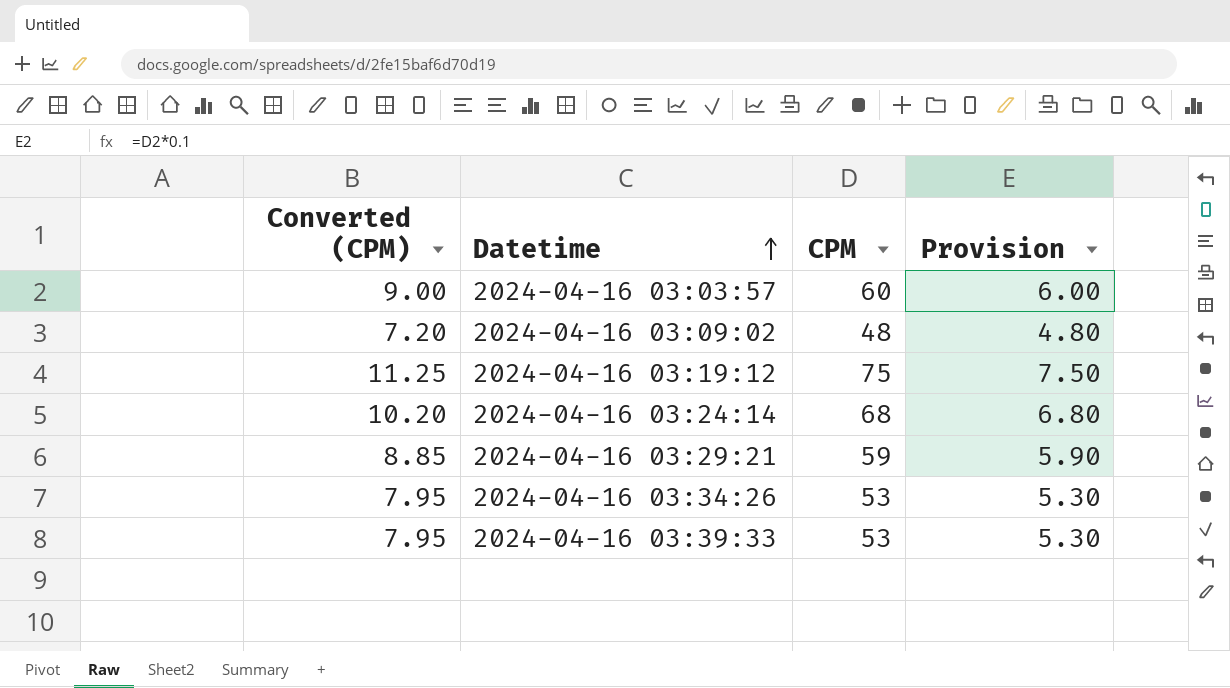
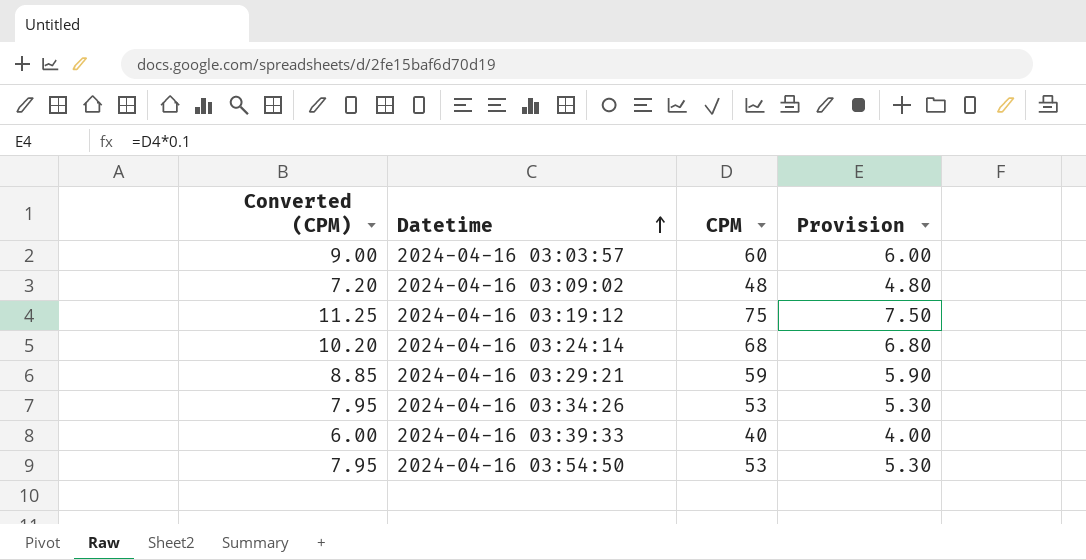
2024-04-16 03:39:33 | Converted (CPM): 7.95 -> 6.00
2024-04-16 03:39:33 | CPM: 53 -> 40
2024-04-16 03:39:33 | Provision: 5.30 -> 4.00
row 2024-04-16 03:54:50: none -> 7.95 | 53 | 5.30

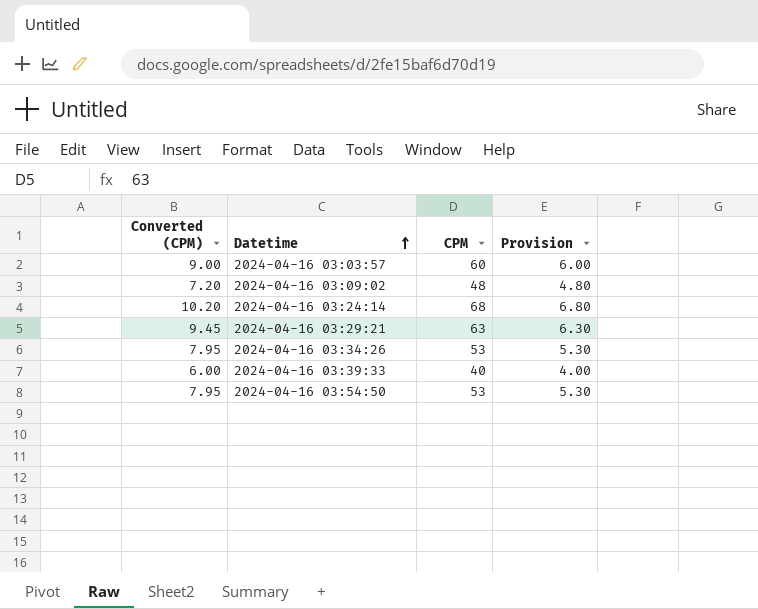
row 2024-04-16 03:19:12: 11.25 | 75 | 7.50 -> none
2024-04-16 03:29:21 | Converted (CPM): 8.85 -> 9.45
2024-04-16 03:29:21 | CPM: 59 -> 63
2024-04-16 03:29:21 | Provision: 5.90 -> 6.30

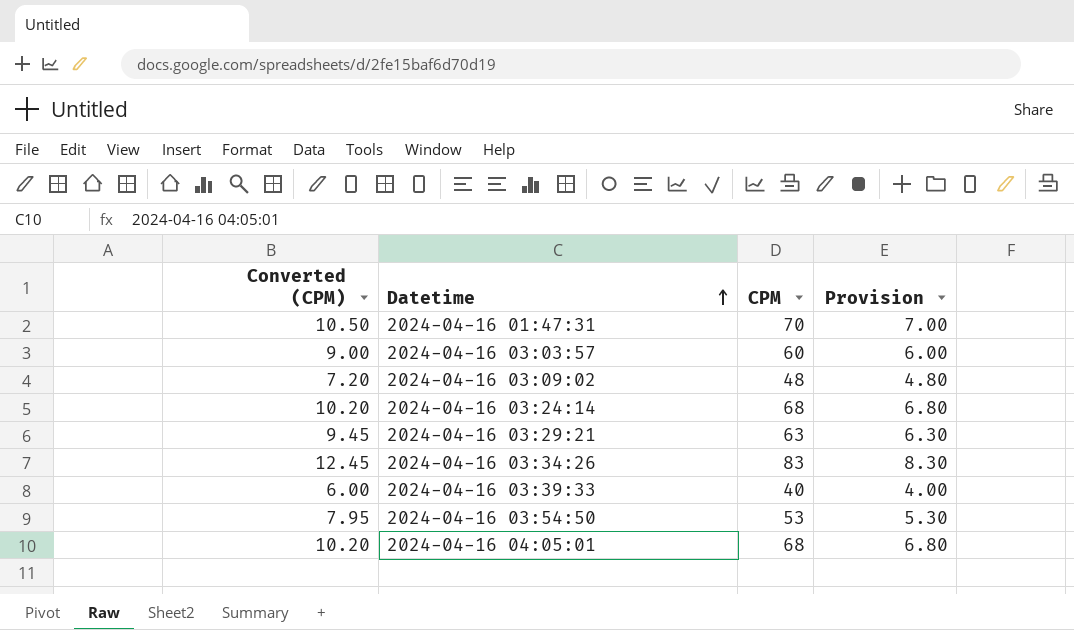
row 2024-04-16 01:47:31: none -> 10.50 | 70 | 7.00
2024-04-16 03:34:26 | Converted (CPM): 7.95 -> 12.45
2024-04-16 03:34:26 | CPM: 53 -> 83
2024-04-16 03:34:26 | Provision: 5.30 -> 8.30
row 2024-04-16 04:05:01: none -> 10.20 | 68 | 6.80

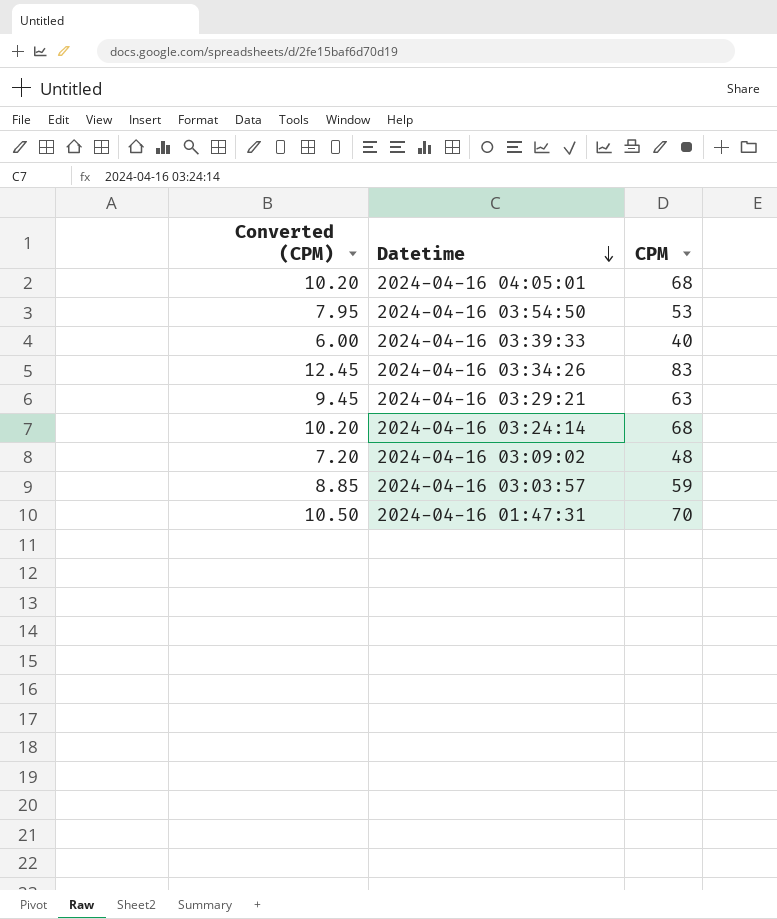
row order: Datetime ascending -> Datetime descending
column Provision | formula: [CPM] * 0.1 -> none
2024-04-16 03:03:57 | Converted (CPM): 9.00 -> 8.85
2024-04-16 03:03:57 | CPM: 60 -> 59

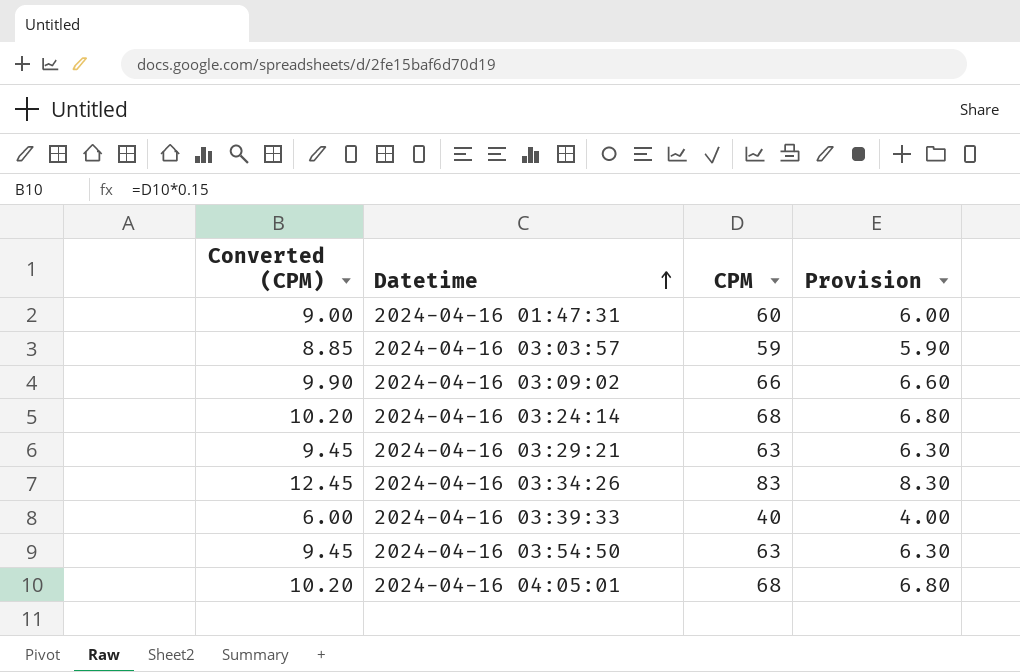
row order: Datetime descending -> Datetime ascending
column Provision | formula: none -> [CPM] * 0.1
2024-04-16 01:47:31 | Converted (CPM): 10.50 -> 9.00
2024-04-16 01:47:31 | CPM: 70 -> 60
2024-04-16 03:09:02 | Converted (CPM): 7.20 -> 9.90
2024-04-16 03:09:02 | CPM: 48 -> 66
2024-04-16 03:54:50 | Converted (CPM): 7.95 -> 9.45
2024-04-16 03:54:50 | CPM: 53 -> 63

